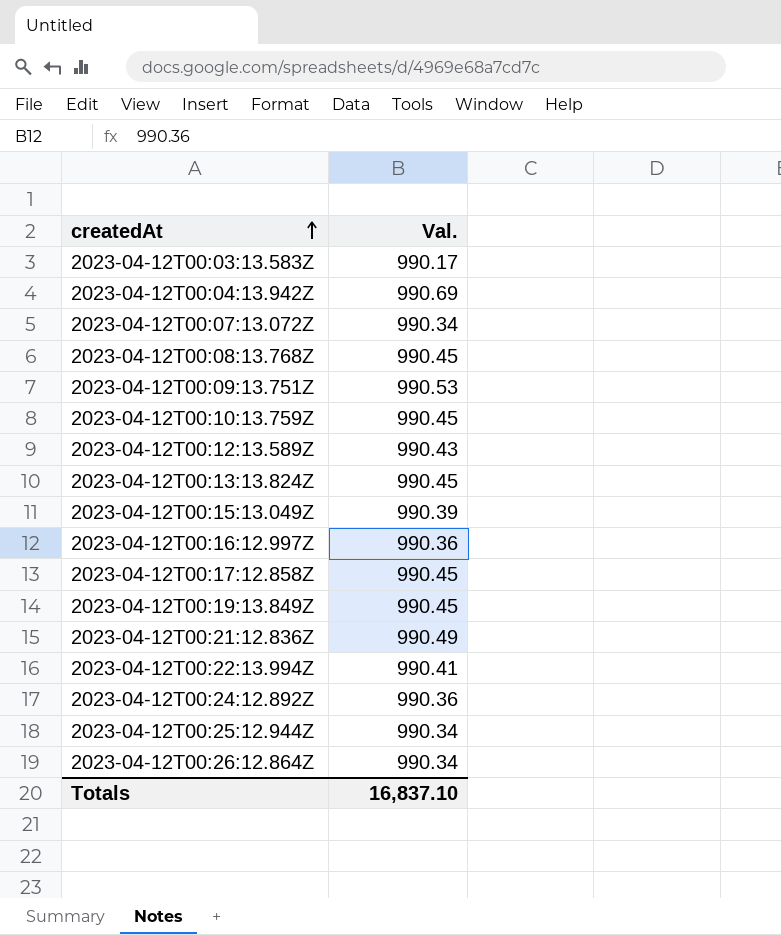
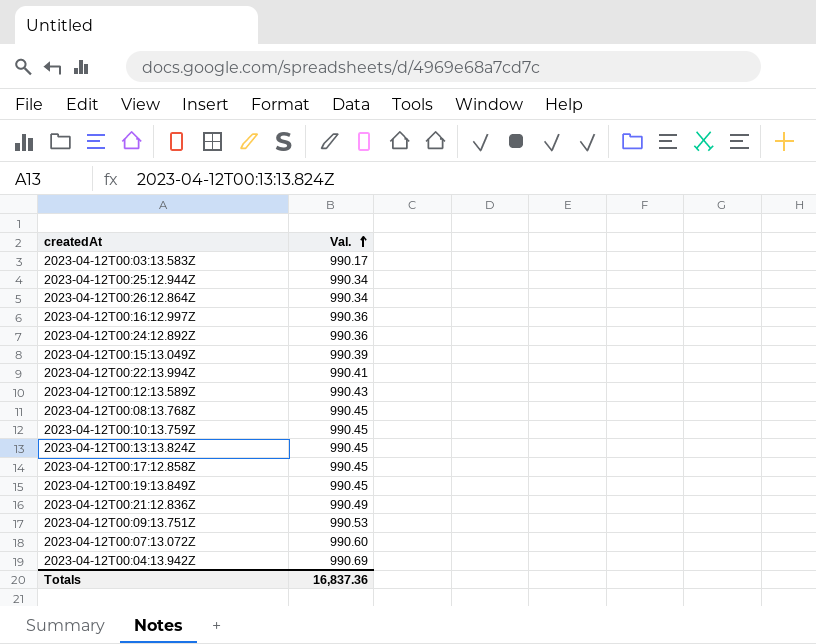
row order: createdAt ascending -> Val. ascending
2023-04-12T00:07:13.072Z | Val.: 990.34 -> 990.60
Totals | Val.: 16,837.10 -> 16,837.36

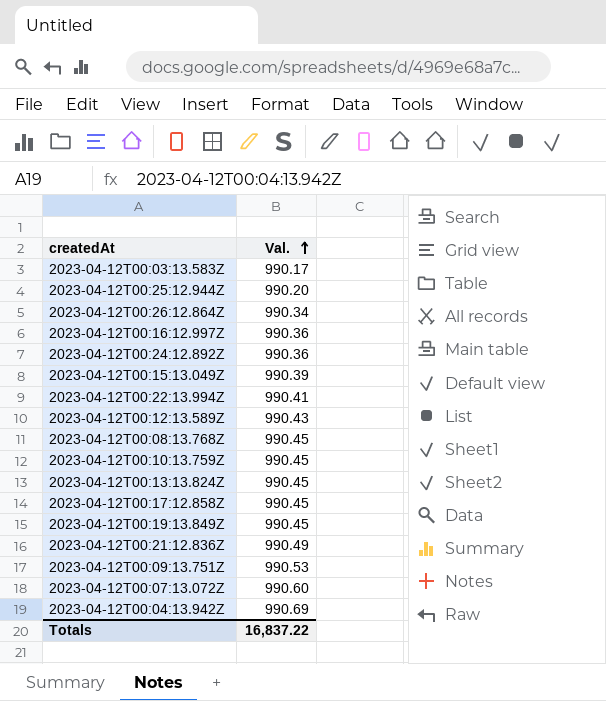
2023-04-12T00:25:12.944Z | Val.: 990.34 -> 990.20
Totals | Val.: 16,837.36 -> 16,837.22

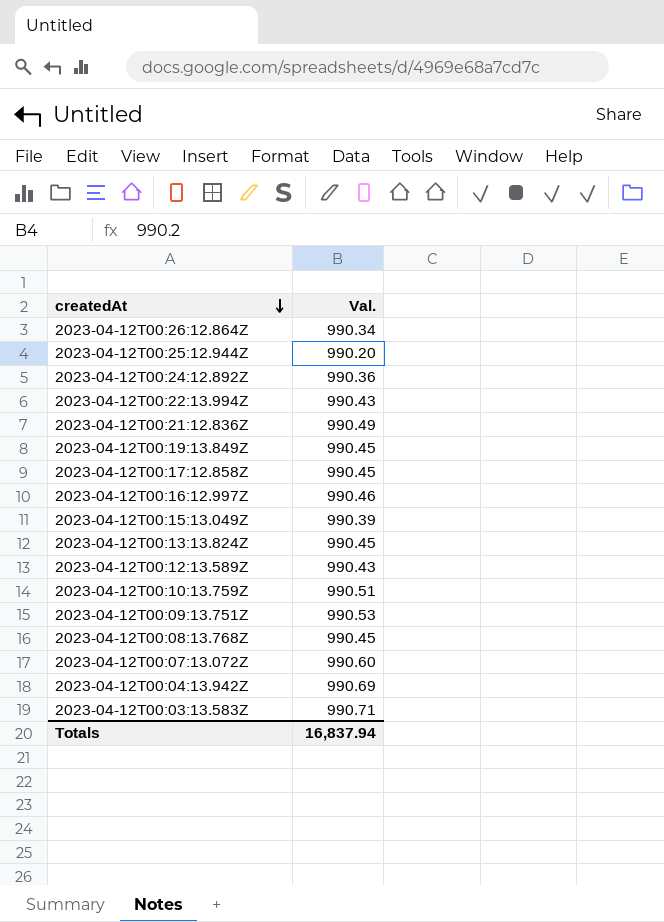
row order: Val. ascending -> createdAt descending
2023-04-12T00:22:13.994Z | Val.: 990.41 -> 990.43
2023-04-12T00:16:12.997Z | Val.: 990.36 -> 990.46
2023-04-12T00:10:13.759Z | Val.: 990.45 -> 990.51
2023-04-12T00:03:13.583Z | Val.: 990.17 -> 990.71
Totals | Val.: 16,837.22 -> 16,837.94

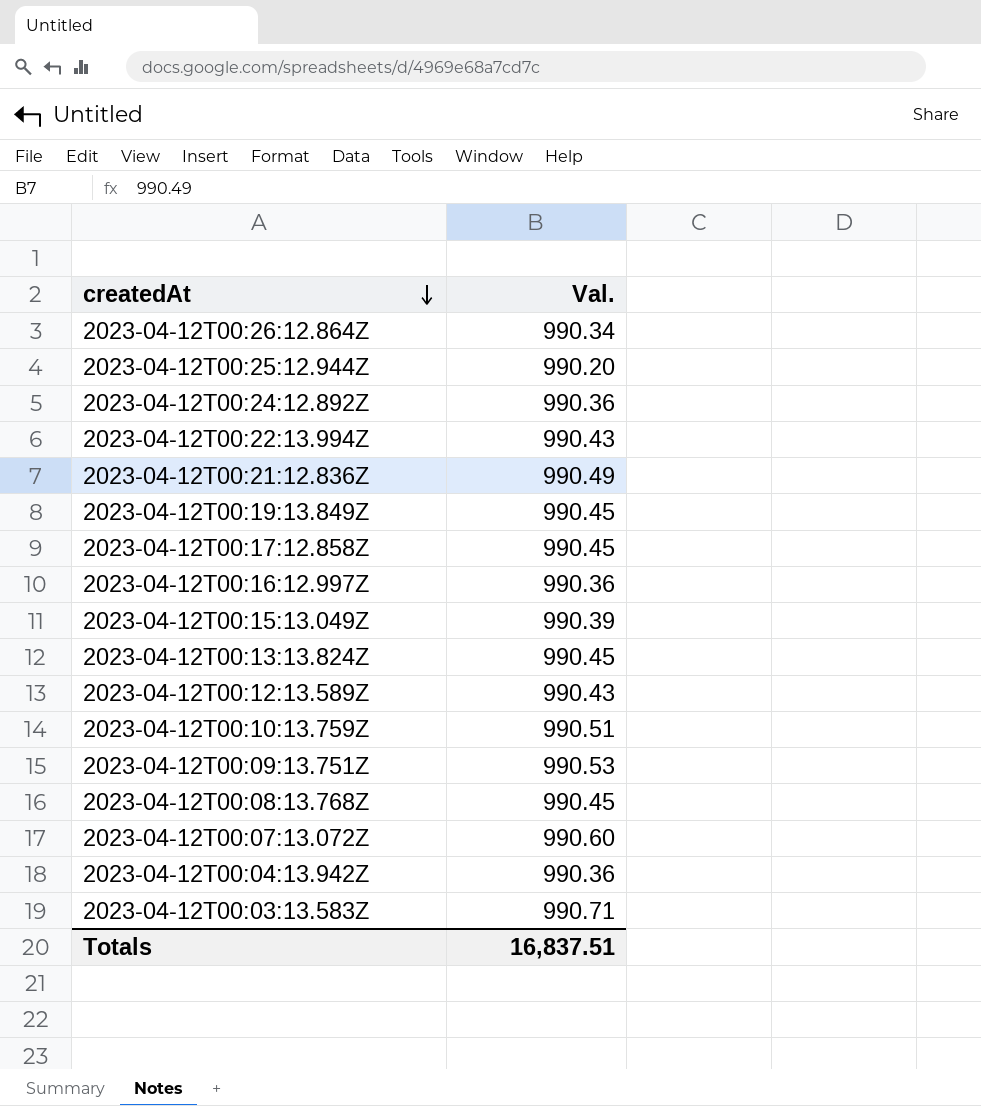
2023-04-12T00:16:12.997Z | Val.: 990.46 -> 990.36
2023-04-12T00:04:13.942Z | Val.: 990.69 -> 990.36
Totals | Val.: 16,837.94 -> 16,837.51

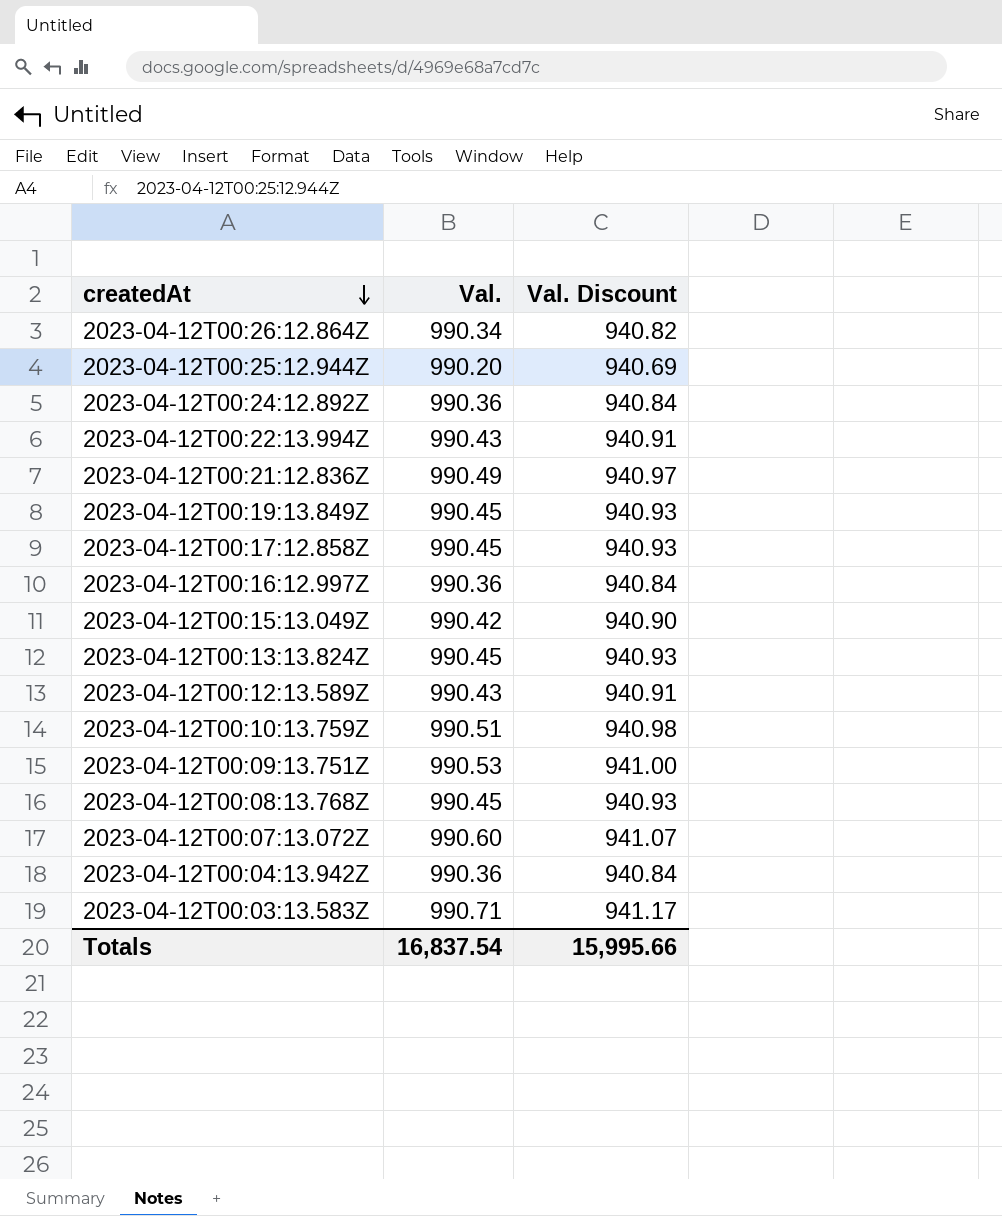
column Val. Discount | formula: none -> [Val.] * 0.95
2023-04-12T00:15:13.049Z | Val.: 990.39 -> 990.42
Totals | Val.: 16,837.51 -> 16,837.54

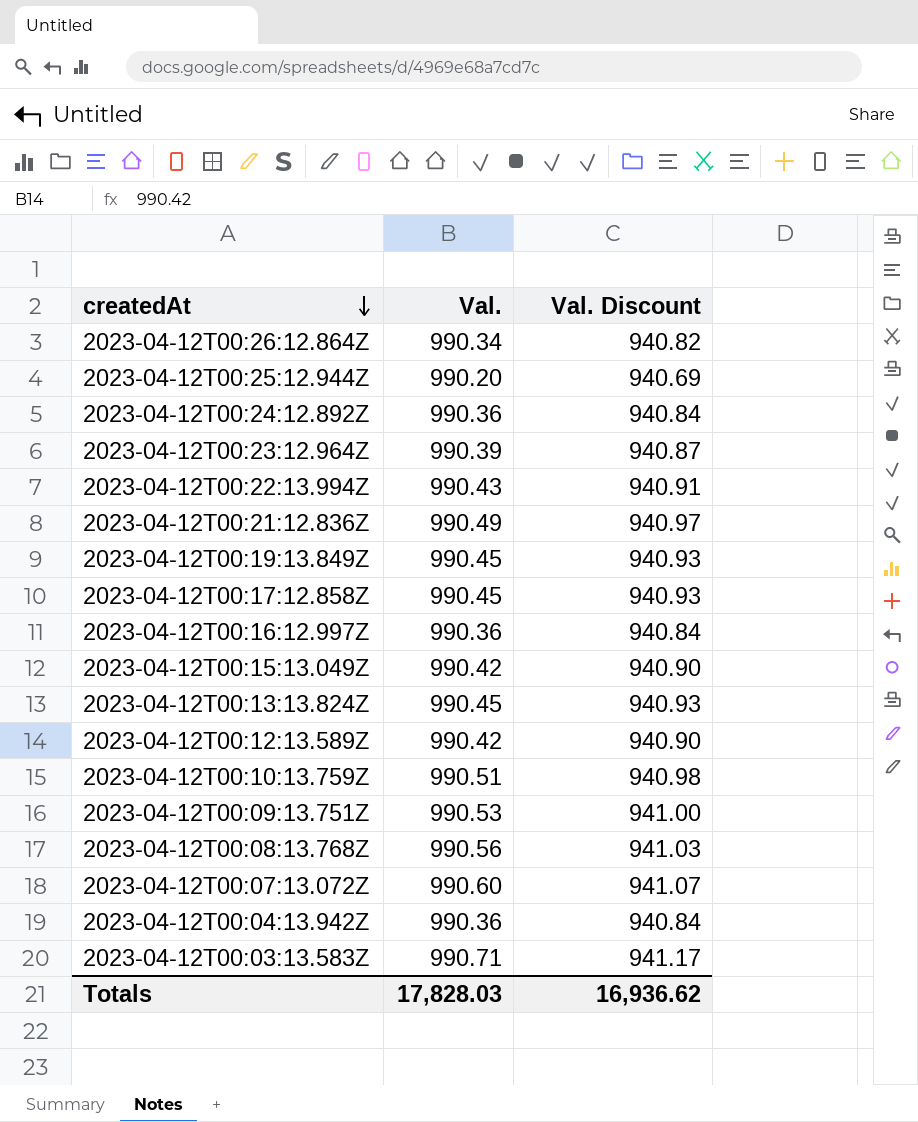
row 2023-04-12T00:23:12.964Z: none -> 990.39 | 940.87
2023-04-12T00:12:13.589Z | Val.: 990.43 -> 990.42
2023-04-12T00:12:13.589Z | Val. Discount: 940.91 -> 940.90
2023-04-12T00:08:13.768Z | Val.: 990.45 -> 990.56
2023-04-12T00:08:13.768Z | Val. Discount: 940.93 -> 941.03
Totals | Val.: 16,837.54 -> 17,828.03
Totals | Val. Discount: 15,995.66 -> 16,936.62

